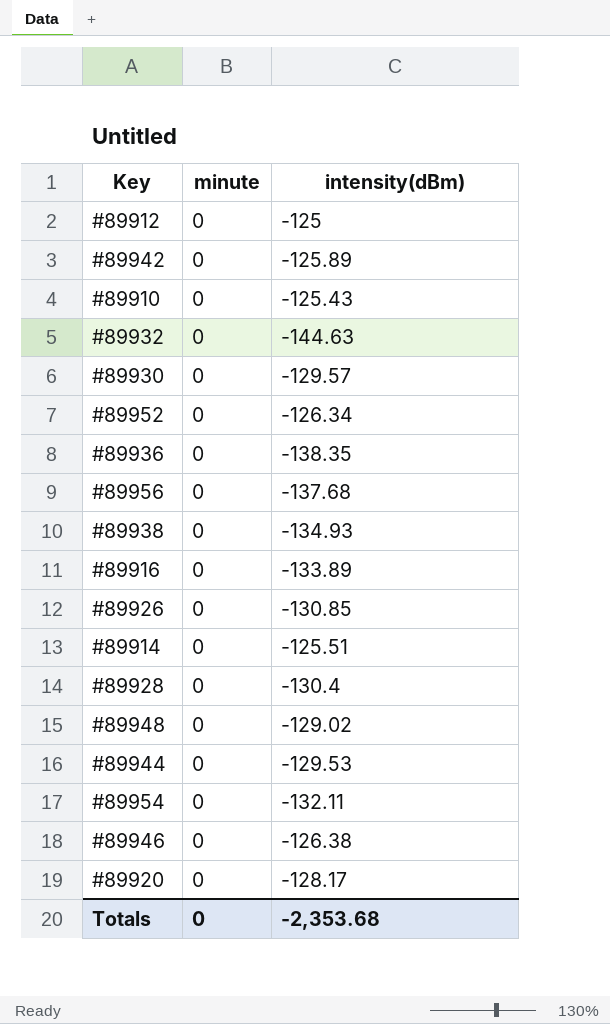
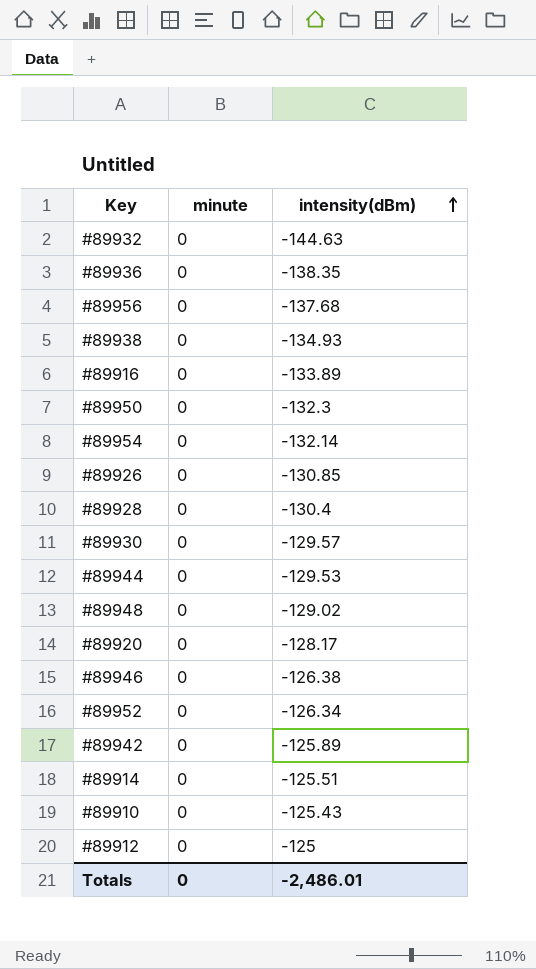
row order: none -> intensity(dBm) ascending
row #89950: none -> 0 | -132.3
#89954 | intensity(dBm): -132.11 -> -132.14
Totals | intensity(dBm): -2,353.68 -> -2,486.01

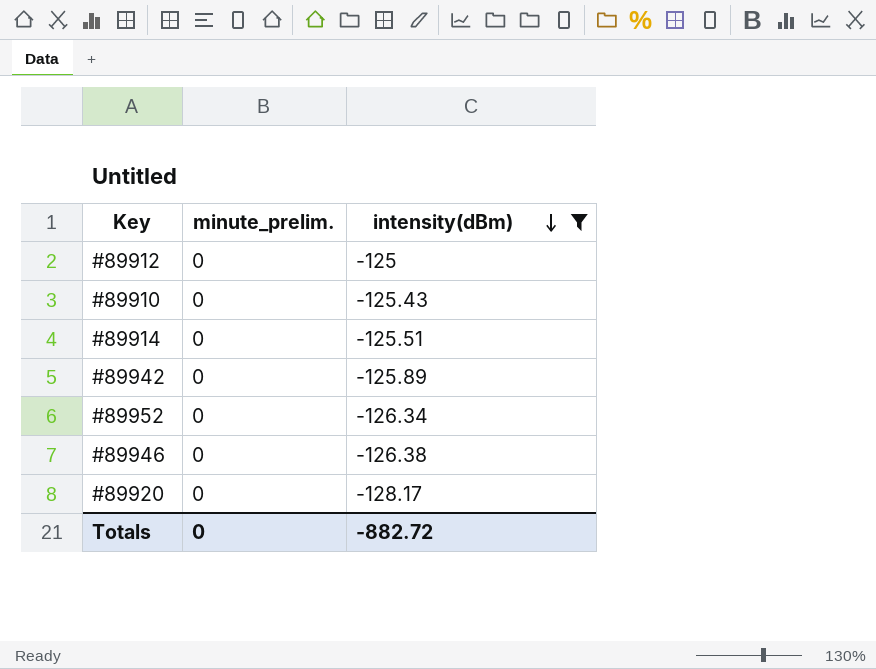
filter: none -> intensity(dBm) >= -128.17
row order: intensity(dBm) ascending -> intensity(dBm) descending
column name: minute -> minute_prelim.
Totals | intensity(dBm): -2,486.01 -> -882.72

